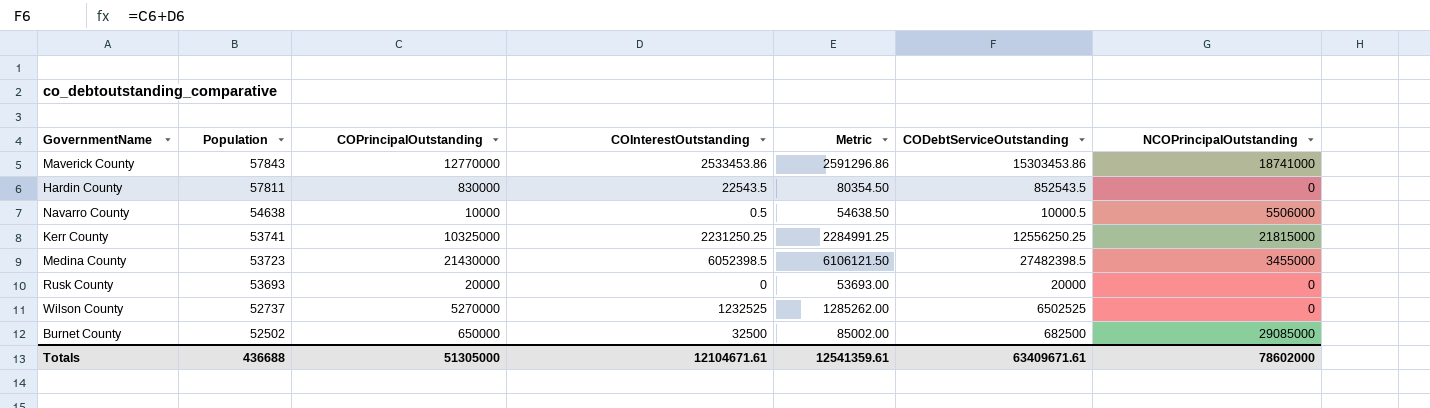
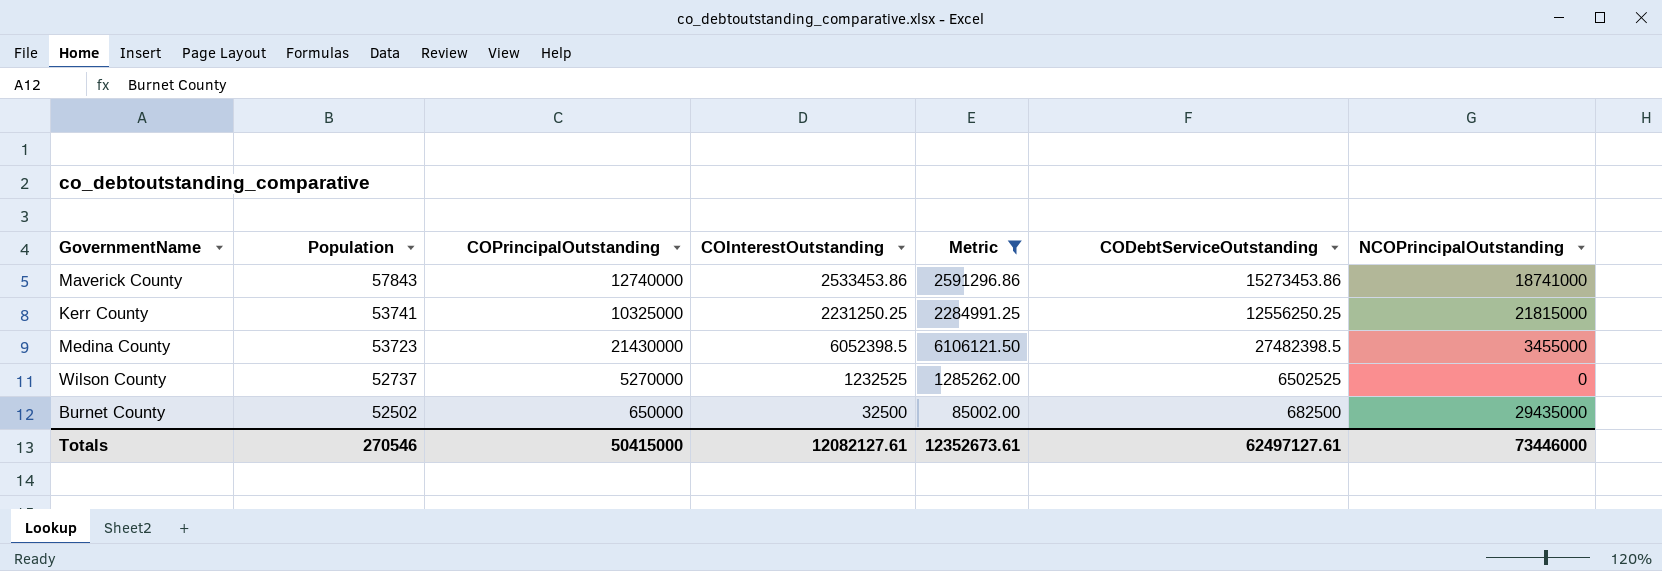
filter: none -> Metric >= 85002.00
Maverick County | COPrincipalOutstanding: 12770000 -> 12740000
Maverick County | CODebtServiceOutstanding: 15303453.86 -> 15273453.86
Burnet County | NCOPrincipalOutstanding: 29085000 -> 29435000
Totals | Population: 436688 -> 270546
Totals | COPrincipalOutstanding: 51305000 -> 50415000
Totals | COInterestOutstanding: 12104671.61 -> 12082127.61
Totals | Metric: 12541359.61 -> 12352673.61
Totals | CODebtServiceOutstanding: 63409671.61 -> 62497127.61
Totals | NCOPrincipalOutstanding: 78602000 -> 73446000

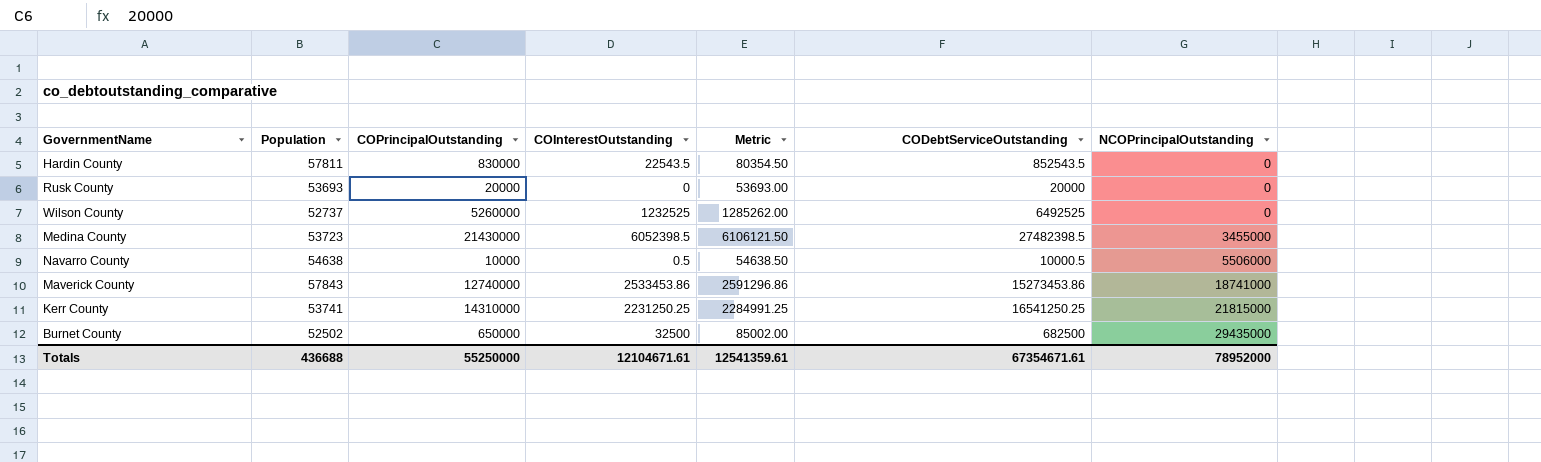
filter: Metric >= 85002.00 -> none
row order: Population descending -> NCOPrincipalOutstanding ascending
Wilson County | COPrincipalOutstanding: 5270000 -> 5260000
Wilson County | CODebtServiceOutstanding: 6502525 -> 6492525
Kerr County | COPrincipalOutstanding: 10325000 -> 14310000
Kerr County | CODebtServiceOutstanding: 12556250.25 -> 16541250.25
Totals | Population: 270546 -> 436688
Totals | COPrincipalOutstanding: 50415000 -> 55250000
Totals | COInterestOutstanding: 12082127.61 -> 12104671.61
Totals | Metric: 12352673.61 -> 12541359.61
Totals | CODebtServiceOutstanding: 62497127.61 -> 67354671.61
Totals | NCOPrincipalOutstanding: 73446000 -> 78952000

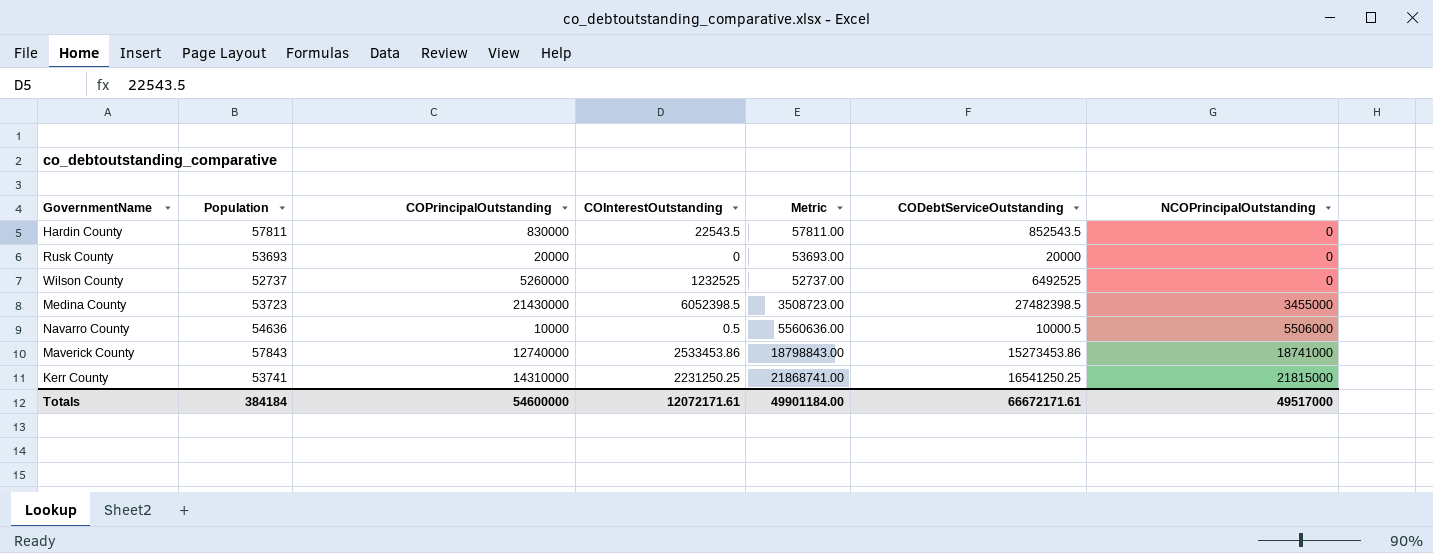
column Metric | formula: [Population] + [COInterestOutstanding] -> [Population] + [NCOPrincipalOutstanding]
row Burnet County: 52502 | 650000 | 32500 | 85002.00 | 682500 | 29435000 -> none
Navarro County | Population: 54638 -> 54636
Totals | Population: 436688 -> 384184
Totals | COPrincipalOutstanding: 55250000 -> 54600000
Totals | COInterestOutstanding: 12104671.61 -> 12072171.61
Totals | Metric: 12541359.61 -> 49901184.00
Totals | CODebtServiceOutstanding: 67354671.61 -> 66672171.61
Totals | NCOPrincipalOutstanding: 78952000 -> 49517000

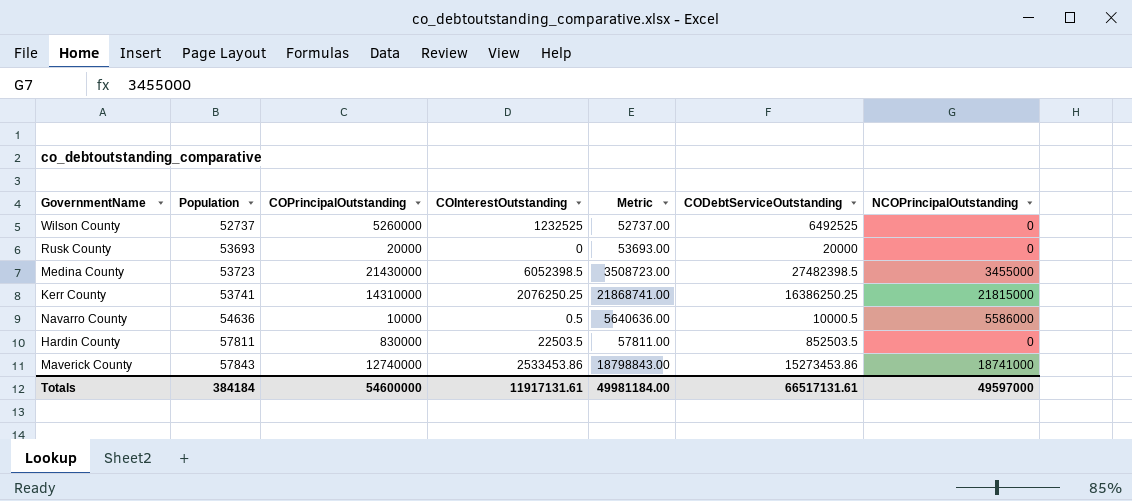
row order: NCOPrincipalOutstanding ascending -> Population ascending
Kerr County | COInterestOutstanding: 2231250.25 -> 2076250.25
Kerr County | CODebtServiceOutstanding: 16541250.25 -> 16386250.25
Navarro County | Metric: 5560636.00 -> 5640636.00
Navarro County | NCOPrincipalOutstanding: 5506000 -> 5586000
Hardin County | COInterestOutstanding: 22543.5 -> 22503.5
Hardin County | CODebtServiceOutstanding: 852543.5 -> 852503.5
Totals | COInterestOutstanding: 12072171.61 -> 11917131.61
Totals | Metric: 49901184.00 -> 49981184.00
Totals | CODebtServiceOutstanding: 66672171.61 -> 66517131.61
Totals | NCOPrincipalOutstanding: 49517000 -> 49597000

